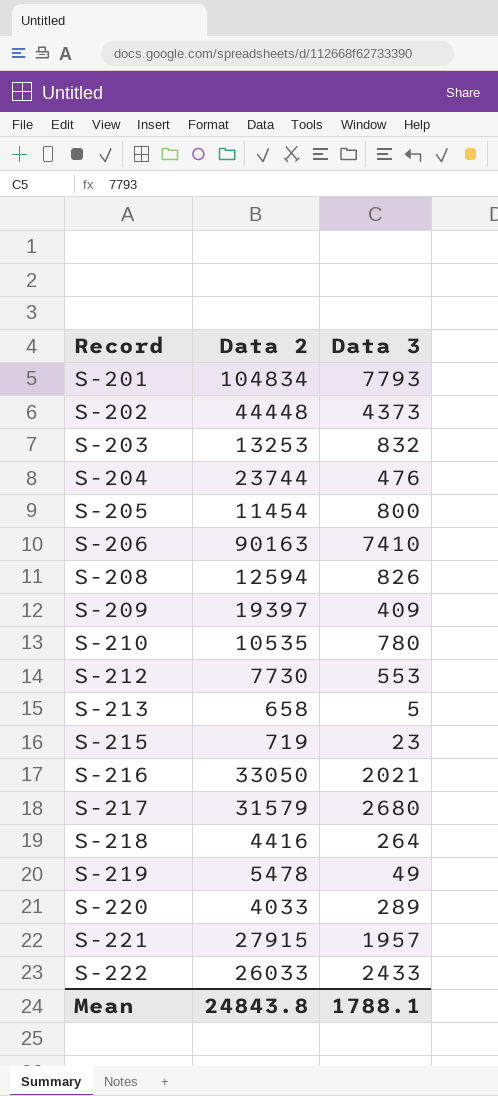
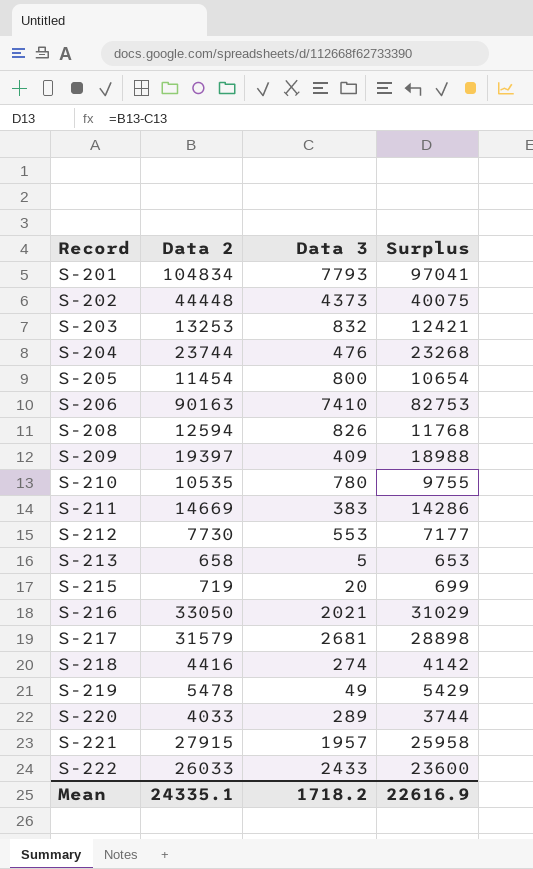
column Surplus | formula: none -> [Data 2] - [Data 3]
row S-211: none -> 14669 | 383 | 14286
S-215 | Data 3: 23 -> 20
S-217 | Data 3: 2680 -> 2681
S-218 | Data 3: 264 -> 274
Mean | Data 2: 24843.8 -> 24335.1
Mean | Data 3: 1788.1 -> 1718.2

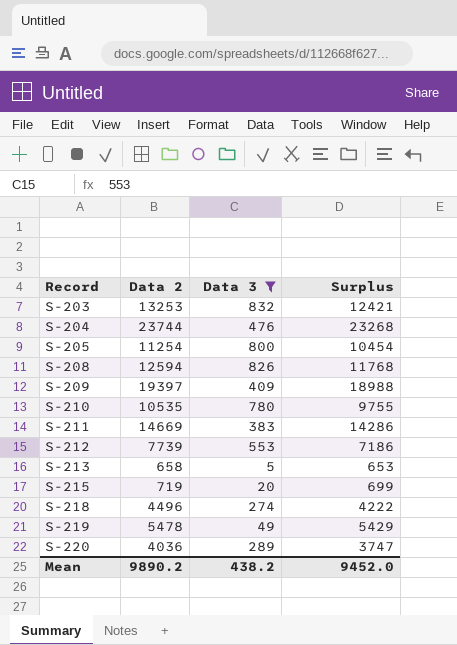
filter: none -> Data 3 <= 832
S-205 | Data 2: 11454 -> 11254
S-205 | Surplus: 10654 -> 10454
S-212 | Data 2: 7730 -> 7739
S-212 | Surplus: 7177 -> 7186
S-218 | Data 2: 4416 -> 4496
S-218 | Surplus: 4142 -> 4222
S-220 | Data 2: 4033 -> 4036
S-220 | Surplus: 3744 -> 3747
Mean | Data 2: 24335.1 -> 9890.2
Mean | Data 3: 1718.2 -> 438.2
Mean | Surplus: 22616.9 -> 9452.0

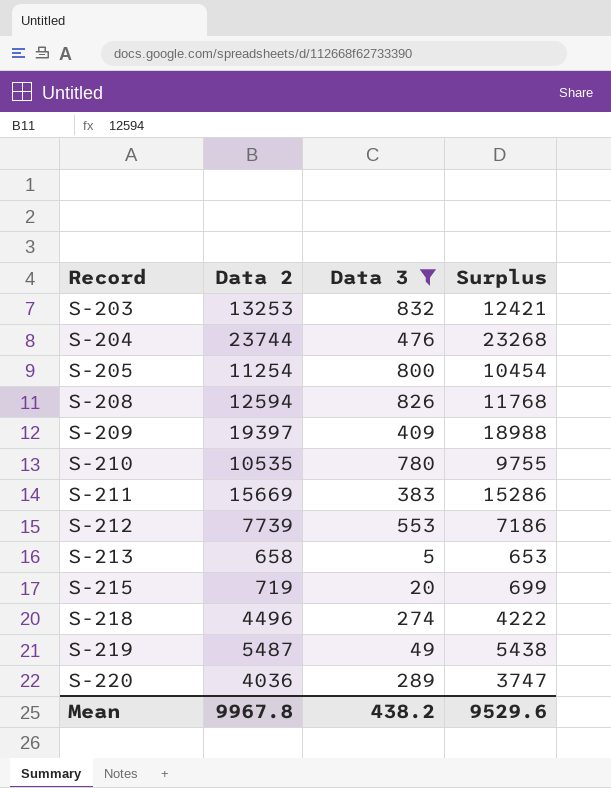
S-211 | Data 2: 14669 -> 15669
S-211 | Surplus: 14286 -> 15286
S-219 | Data 2: 5478 -> 5487
S-219 | Surplus: 5429 -> 5438
Mean | Data 2: 9890.2 -> 9967.8
Mean | Surplus: 9452.0 -> 9529.6

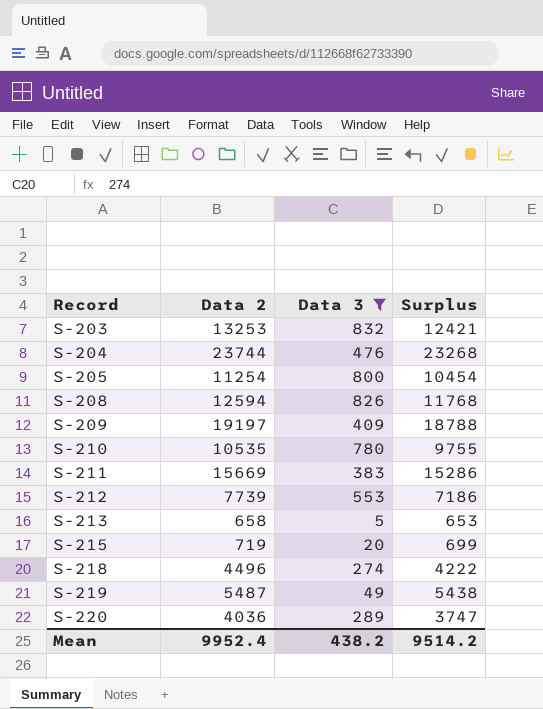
S-209 | Data 2: 19397 -> 19197
S-209 | Surplus: 18988 -> 18788
Mean | Data 2: 9967.8 -> 9952.4
Mean | Surplus: 9529.6 -> 9514.2

